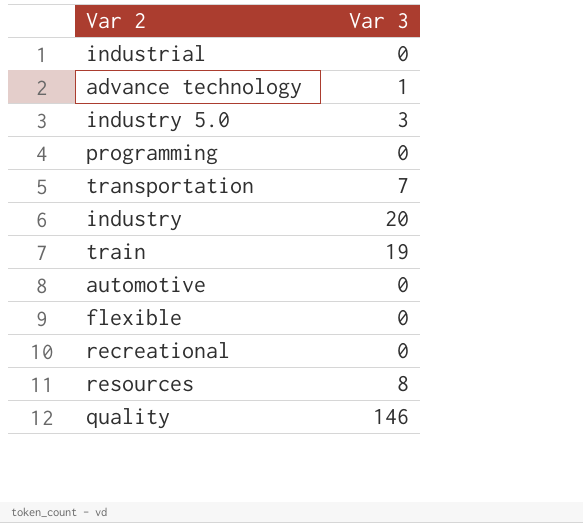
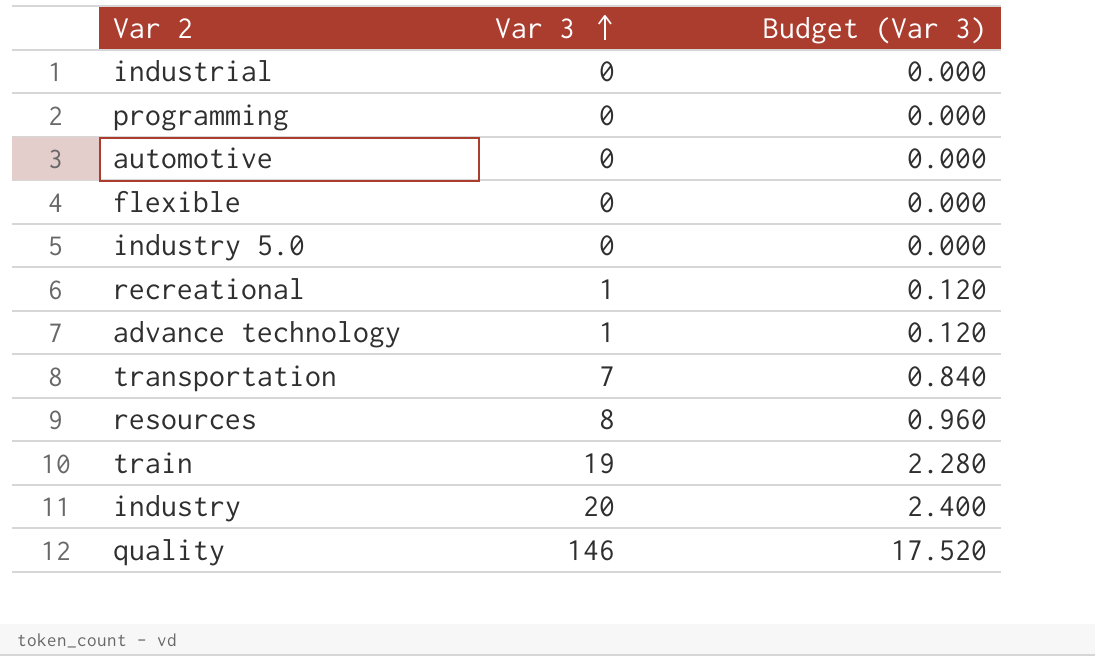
row order: none -> Var 3 ascending
column Budget (Var 3) | formula: none -> [Var 3] * 0.12
industry 5.0 | Var 3: 3 -> 0
recreational | Var 3: 0 -> 1

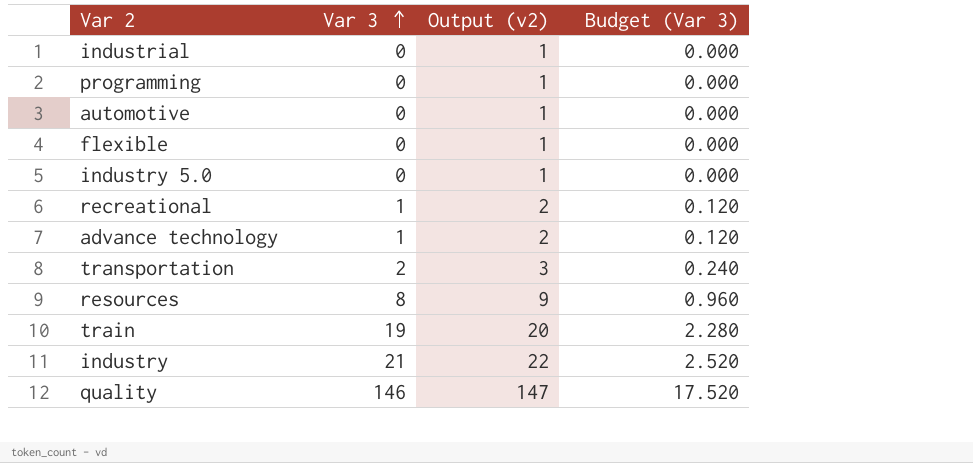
column Output (v2) | formula: none -> [Var 3] + 1
transportation | Var 3: 7 -> 2
transportation | Budget (Var 3): 0.840 -> 0.240
industry | Var 3: 20 -> 21
industry | Budget (Var 3): 2.400 -> 2.520

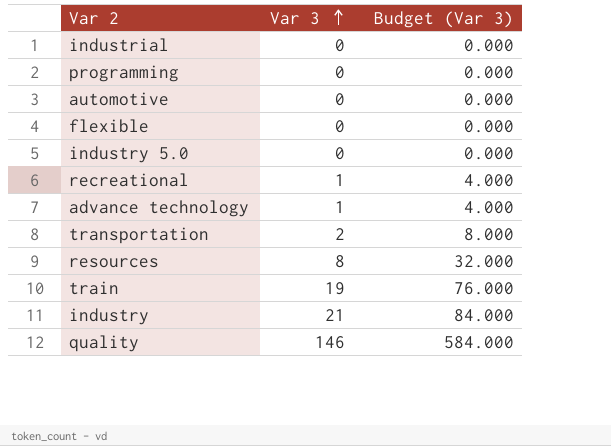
column Output (v2) | formula: [Var 3] + 1 -> none
column Budget (Var 3) | formula: [Var 3] * 0.12 -> [Var 3] * 4

